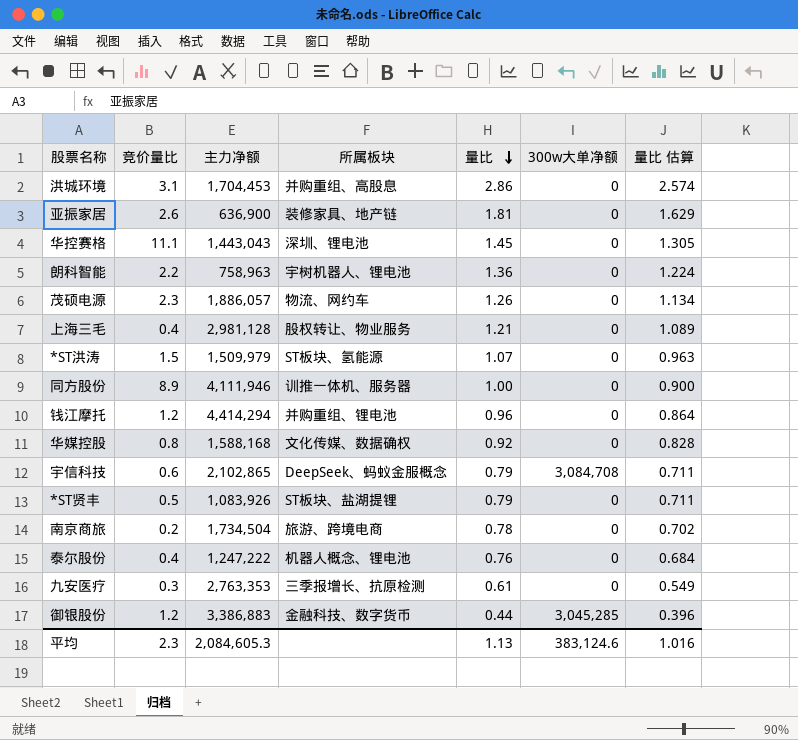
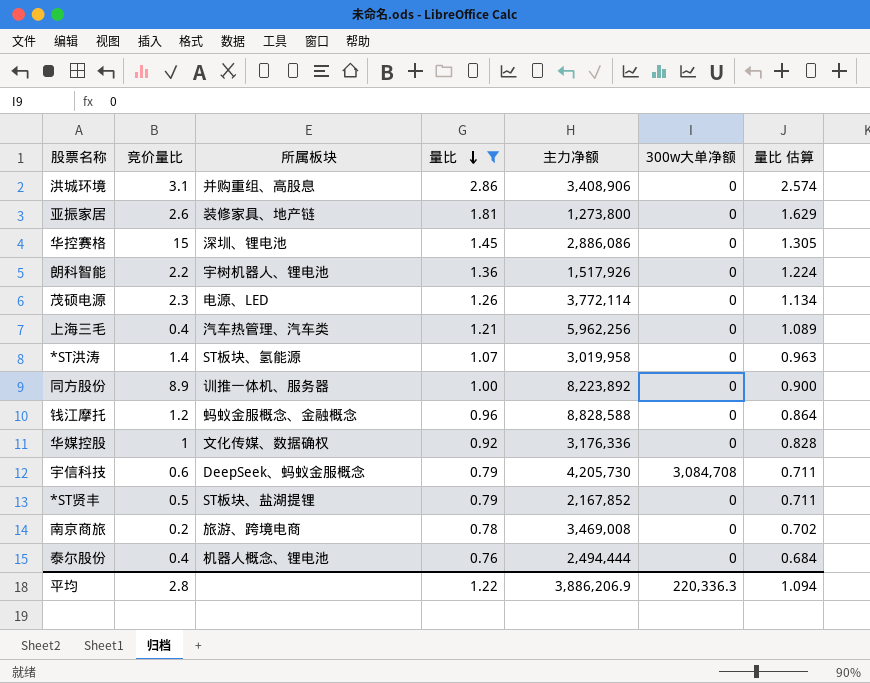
filter: none -> 量比 >= 0.76
column 主力净额 | position: 3 -> 5
洪城环境 | 主力净额: 1,704,453 -> 3,408,906
亚振家居 | 主力净额: 636,900 -> 1,273,800
华控赛格 | 竞价量比: 11.1 -> 15
华控赛格 | 主力净额: 1,443,043 -> 2,886,086
朗科智能 | 主力净额: 758,963 -> 1,517,926
茂硕电源 | 所属板块: 物流、网约车 -> 电源、LED
茂硕电源 | 主力净额: 1,886,057 -> 3,772,114
上海三毛 | 所属板块: 股权转让、物业服务 -> 汽车热管理、汽车类
上海三毛 | 主力净额: 2,981,128 -> 5,962,256
*ST洪涛 | 竞价量比: 1.5 -> 1.4
*ST洪涛 | 主力净额: 1,509,979 -> 3,019,958
同方股份 | 主力净额: 4,111,946 -> 8,223,892
钱江摩托 | 所属板块: 并购重组、锂电池 -> 蚂蚁金服概念、金融概念
钱江摩托 | 主力净额: 4,414,294 -> 8,828,588
华媒控股 | 竞价量比: 0.8 -> 1
华媒控股 | 主力净额: 1,588,168 -> 3,176,336
宇信科技 | 主力净额: 2,102,865 -> 4,205,730
*ST贤丰 | 主力净额: 1,083,926 -> 2,167,852
南京商旅 | 主力净额: 1,734,504 -> 3,469,008
泰尔股份 | 主力净额: 1,247,222 -> 2,494,444
平均 | 竞价量比: 2.3 -> 2.8
平均 | 量比: 1.13 -> 1.22
平均 | 主力净额: 2,084,605.3 -> 3,886,206.9
平均 | 300w大单净额: 383,124.6 -> 220,336.3
平均 | 量比 估算: 1.016 -> 1.094

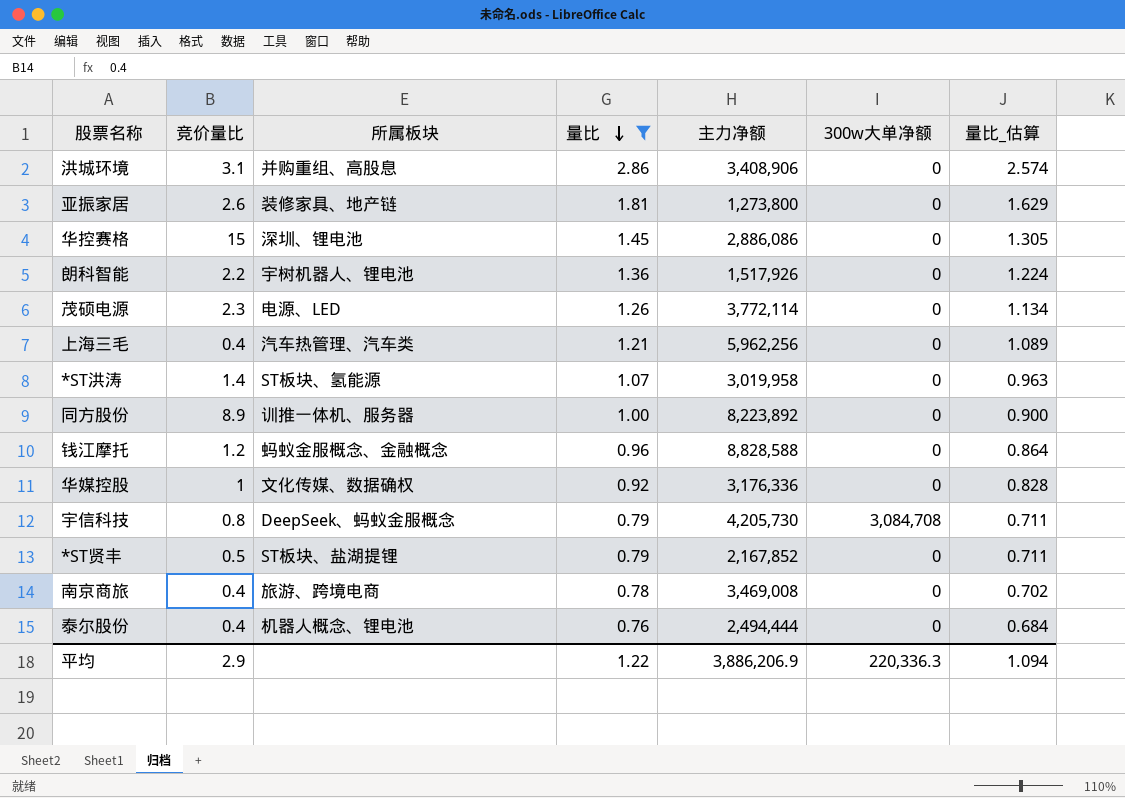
column name: 量比 估算 -> 量比_估算
宇信科技 | 竞价量比: 0.6 -> 0.8
南京商旅 | 竞价量比: 0.2 -> 0.4
平均 | 竞价量比: 2.8 -> 2.9

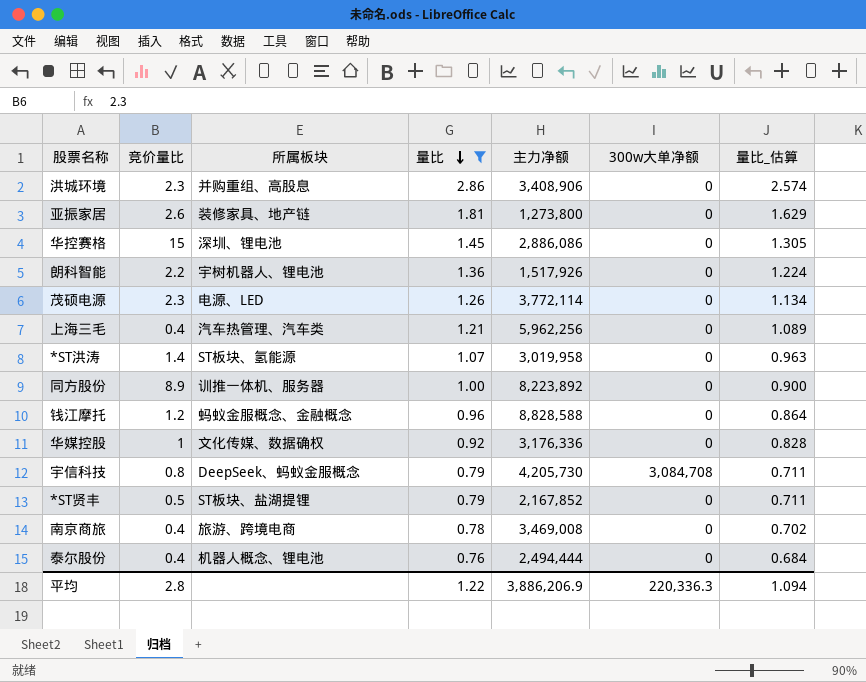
洪城环境 | 竞价量比: 3.1 -> 2.3
平均 | 竞价量比: 2.9 -> 2.8

